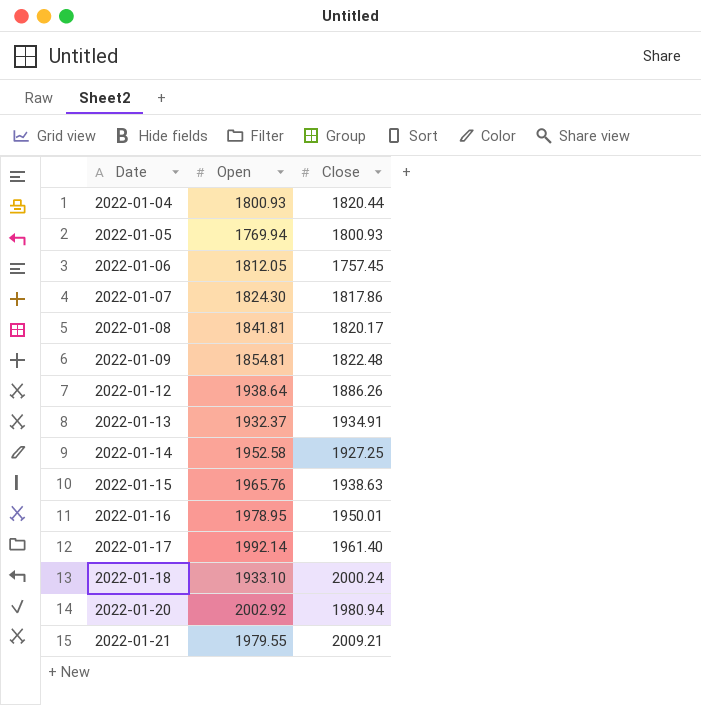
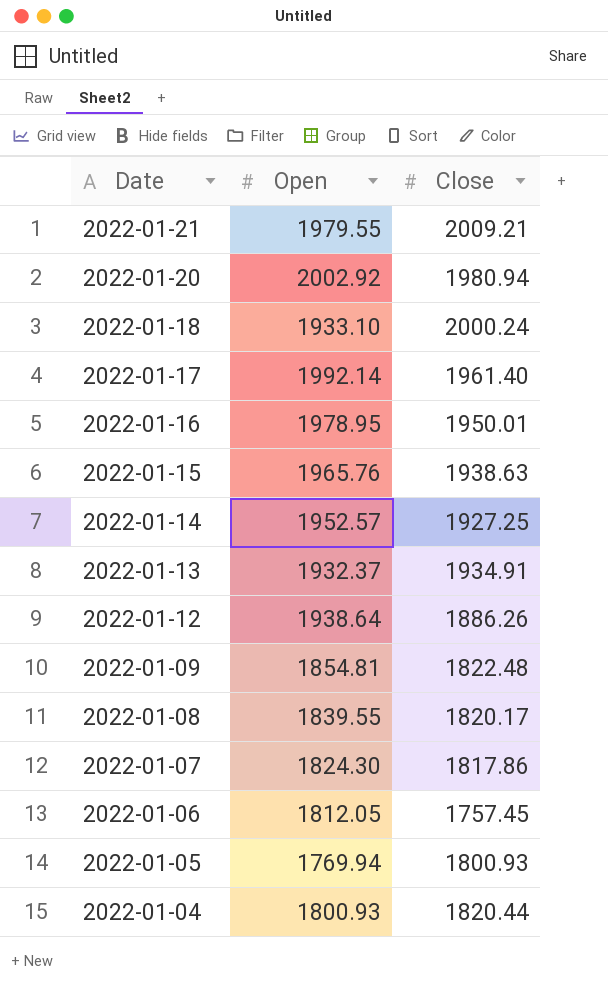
row order: Date ascending -> Date descending
2022-01-14 | Open: 1952.58 -> 1952.57
2022-01-08 | Open: 1841.81 -> 1839.55

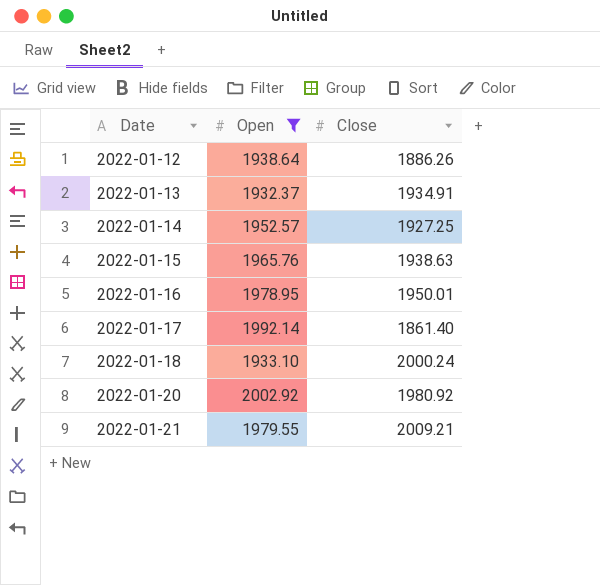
filter: none -> Open >= 1932.37
row order: Date descending -> Date ascending
2022-01-17 | Close: 1961.40 -> 1861.40
2022-01-20 | Close: 1980.94 -> 1980.92

